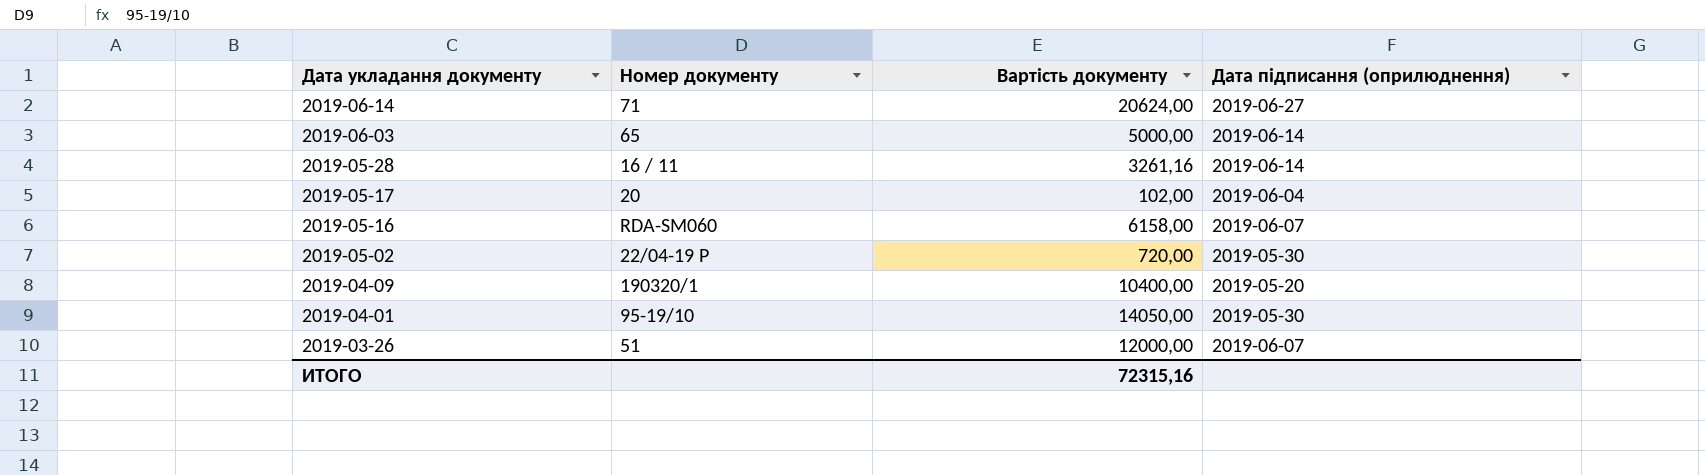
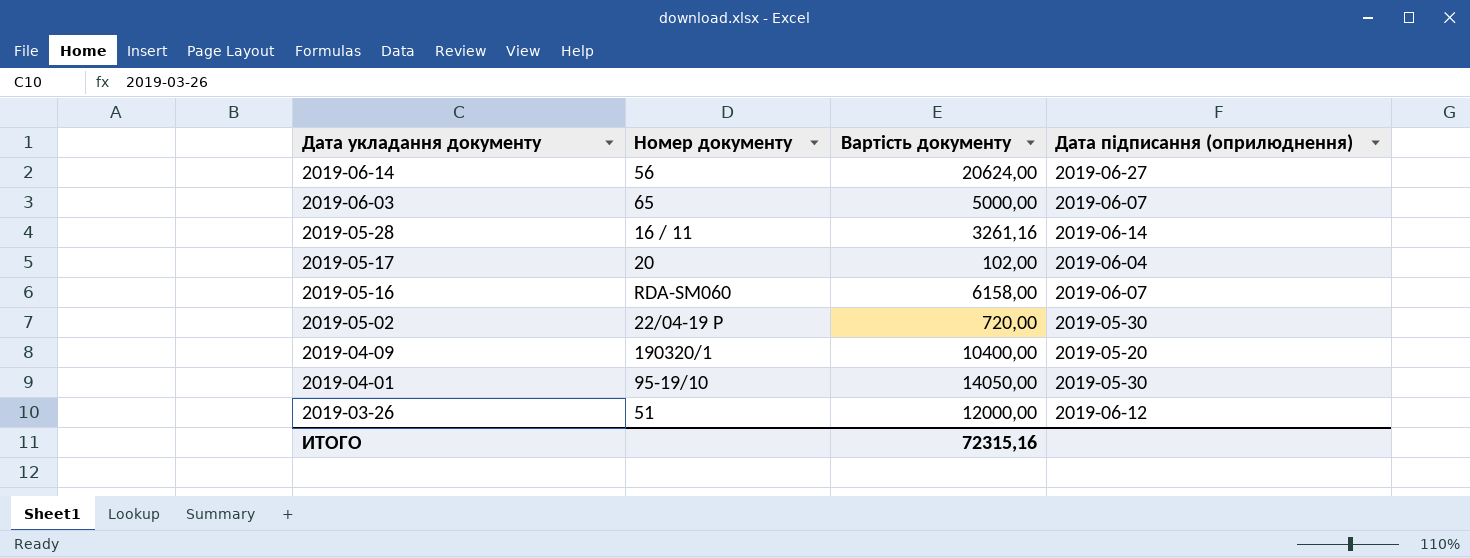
2019-06-14 | Номер документу: 71 -> 56
2019-06-03 | Дата підписання (оприлюднення): 2019-06-14 -> 2019-06-07
2019-03-26 | Дата підписання (оприлюднення): 2019-06-07 -> 2019-06-12

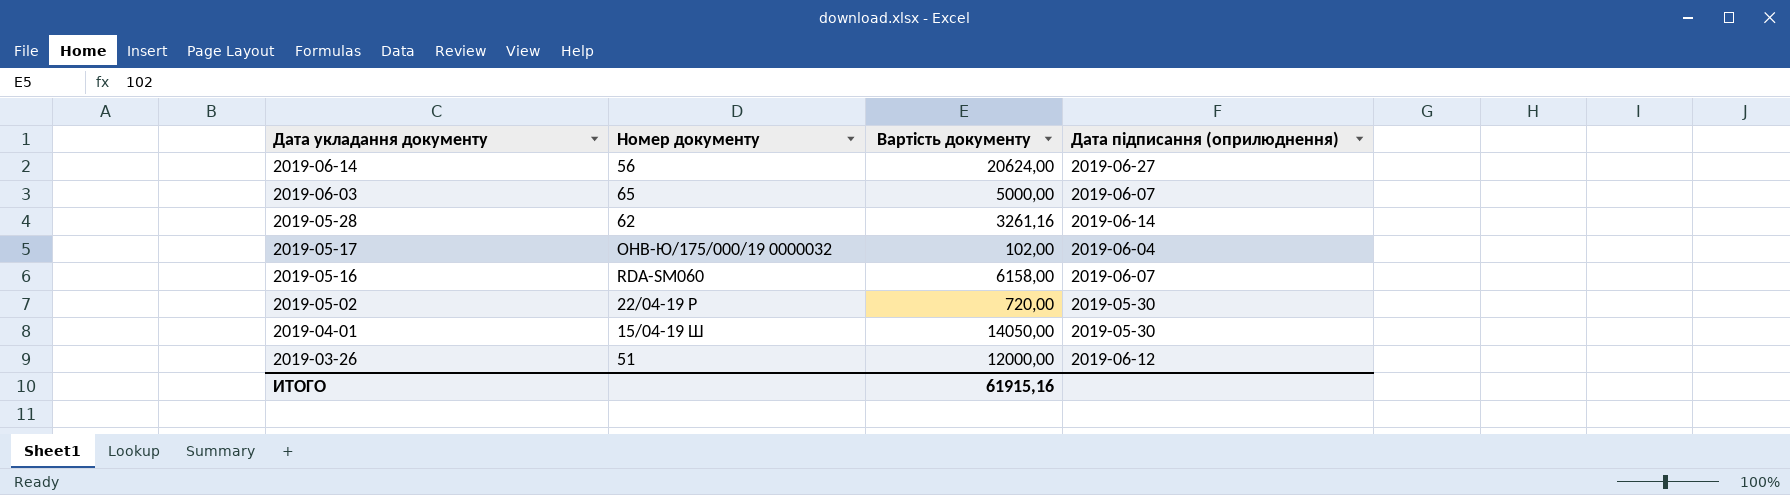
row 2019-04-09: 190320/1 | 10400,00 | 2019-05-20 -> none
2019-05-28 | Номер документу: 16 / 11 -> 62
2019-05-17 | Номер документу: 20 -> ОНВ-Ю/175/000/19 0000032
2019-04-01 | Номер документу: 95-19/10 -> 15/04-19 Ш
ИТОГО | Вартість документу: 72315,16 -> 61915,16

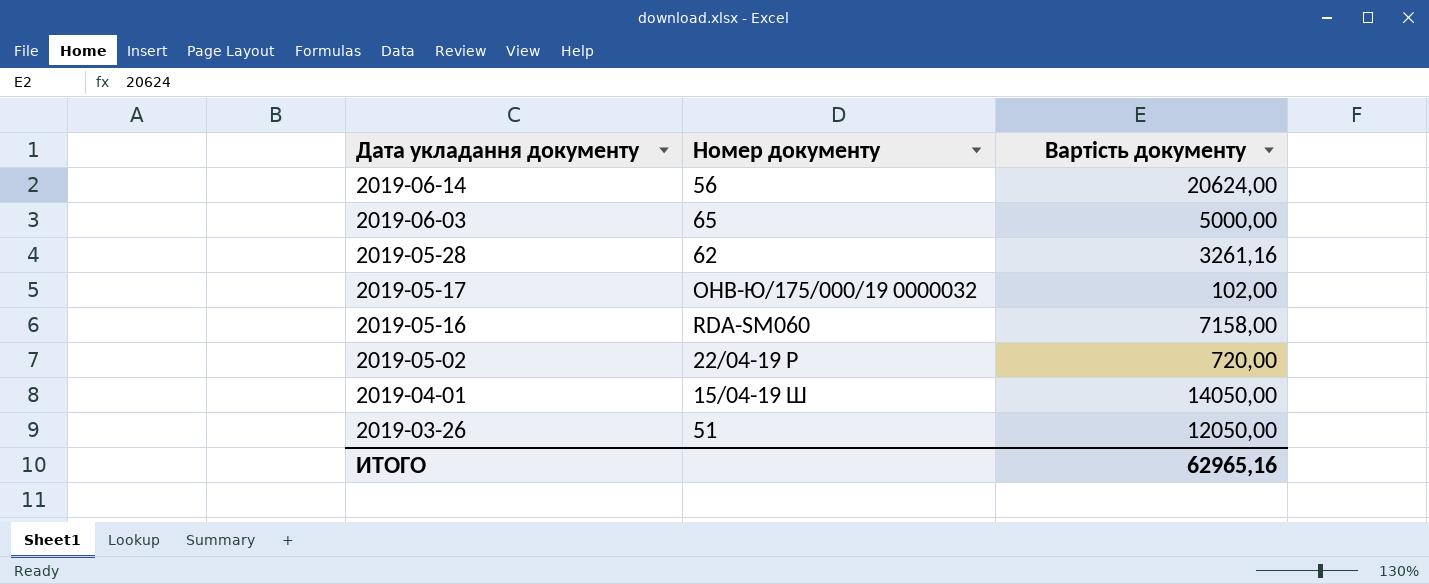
column Дата підписання (оприлюднення) | position: 4 -> none
2019-05-16 | Вартість документу: 6158,00 -> 7158,00
2019-03-26 | Вартість документу: 12000,00 -> 12050,00
ИТОГО | Вартість документу: 61915,16 -> 62965,16

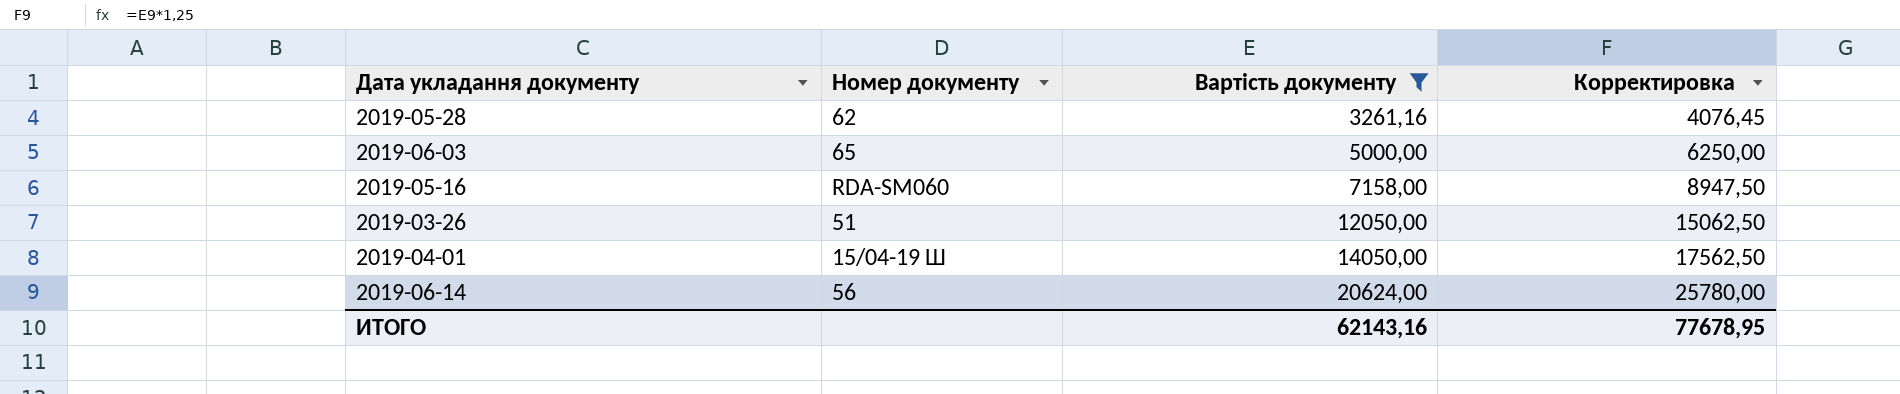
filter: none -> Вартість документу >= 3261,16
row order: Дата укладання документу descending -> Вартість документу ascending
column Корректировка | formula: none -> [Вартість документу] * 1,25
ИТОГО | Вартість документу: 62965,16 -> 62143,16

